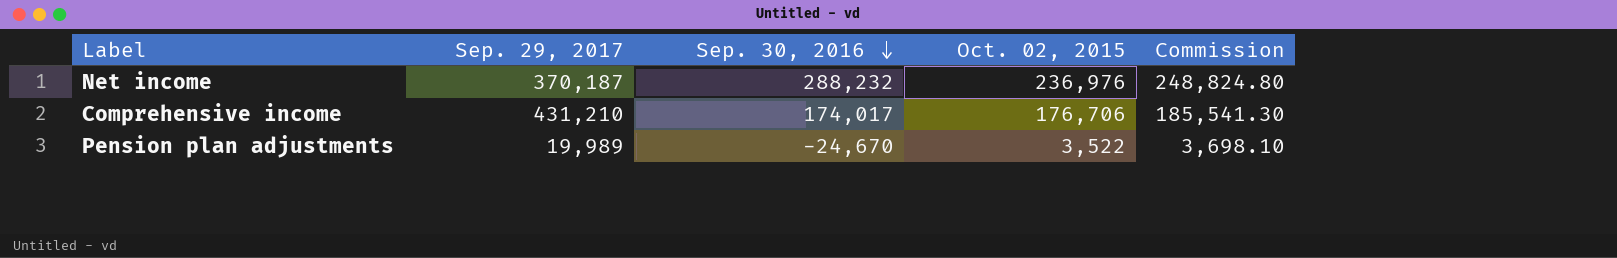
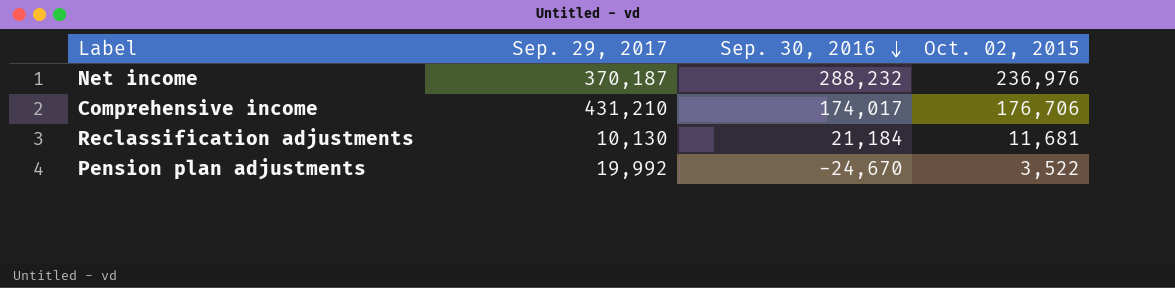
column Commission | formula: [Oct. 02, 2015] * 1.05 -> none
row Reclassification adjustments: none -> 10,130 | 21,184 | 11,681
Pension plan adjustments | Sep. 29, 2017: 19,989 -> 19,992

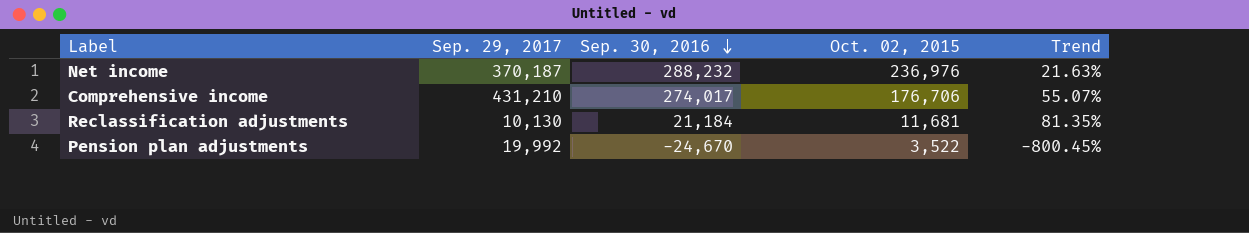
column Trend | formula: none -> ([Sep. 30, 2016] - [Oct. 02, 2015]) / [Oct. 02, 2015]
Comprehensive income | Sep. 30, 2016: 174,017 -> 274,017

